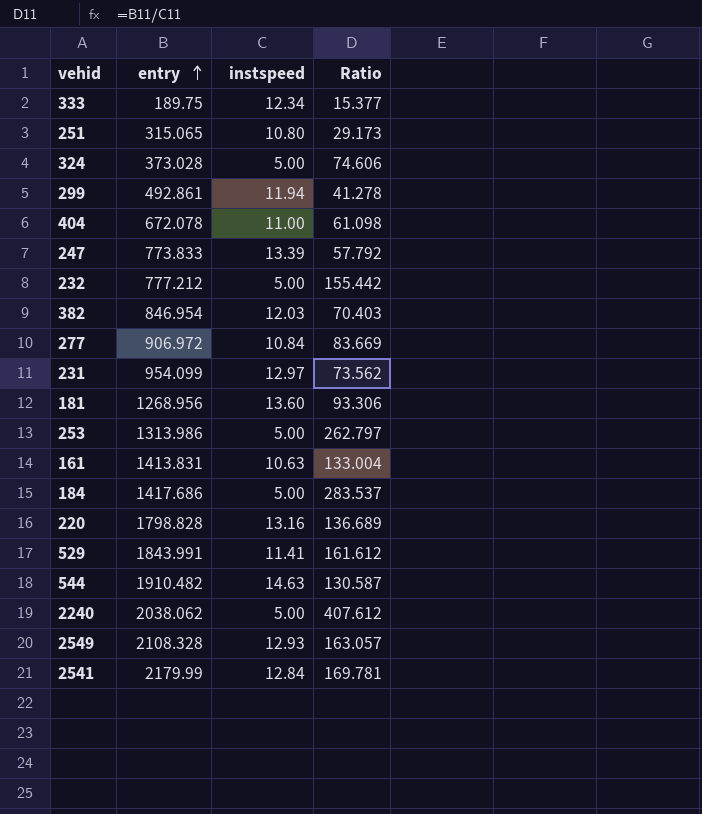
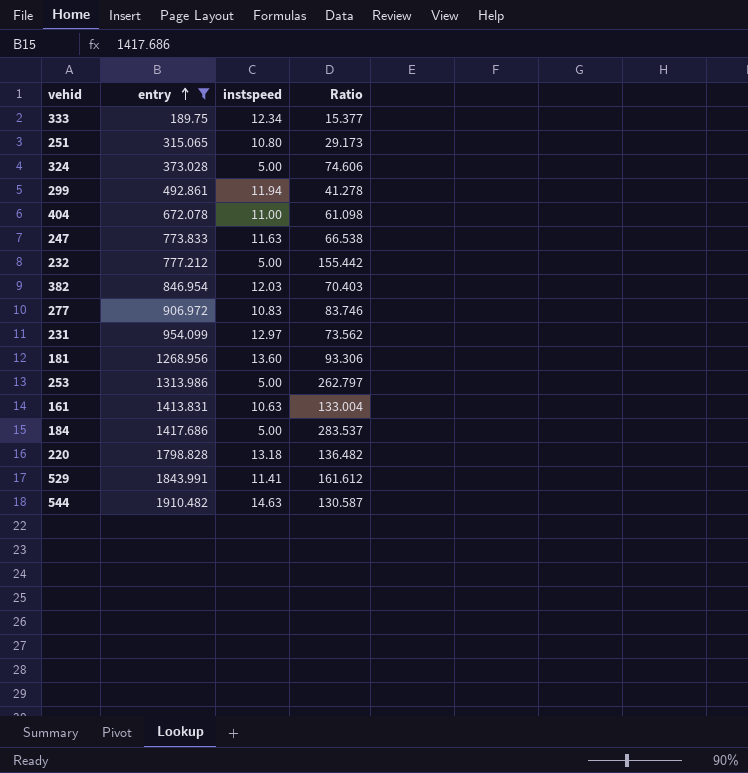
filter: none -> entry <= 1910.482
247 | instspeed: 13.39 -> 11.63
247 | Ratio: 57.792 -> 66.538
277 | instspeed: 10.84 -> 10.83
277 | Ratio: 83.669 -> 83.746
220 | instspeed: 13.16 -> 13.18
220 | Ratio: 136.689 -> 136.482

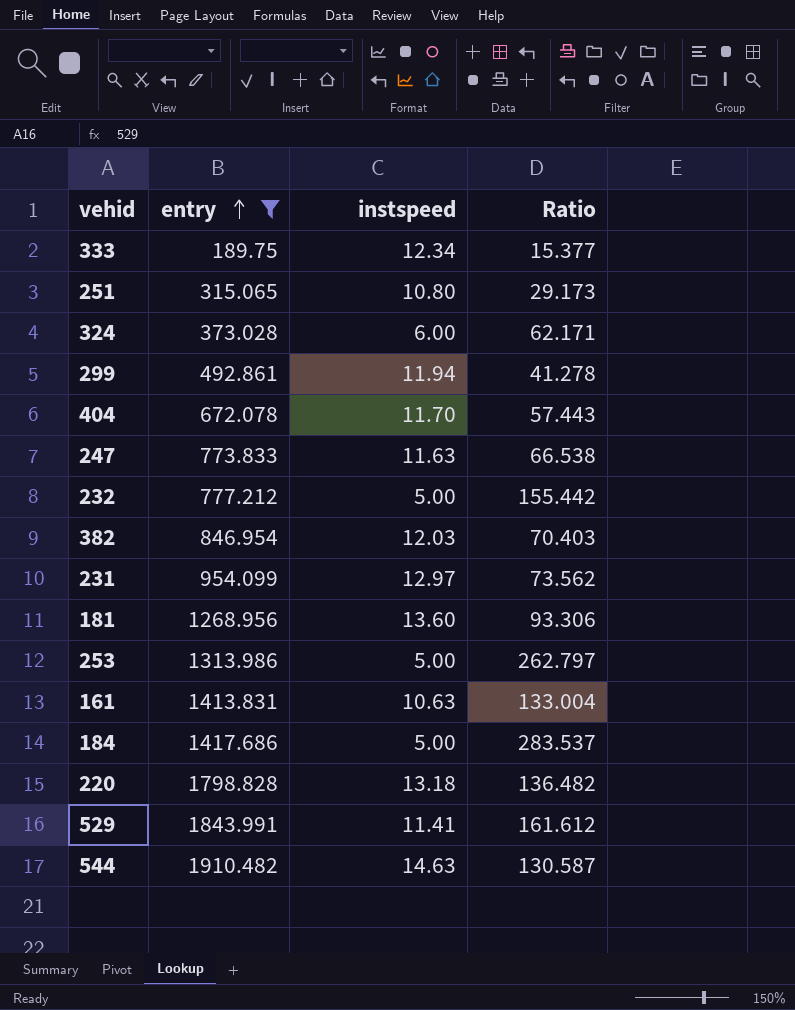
row 277: 906.972 | 10.83 | 83.746 -> none
324 | instspeed: 5.00 -> 6.00
324 | Ratio: 74.606 -> 62.171
404 | instspeed: 11.00 -> 11.70
404 | Ratio: 61.098 -> 57.443

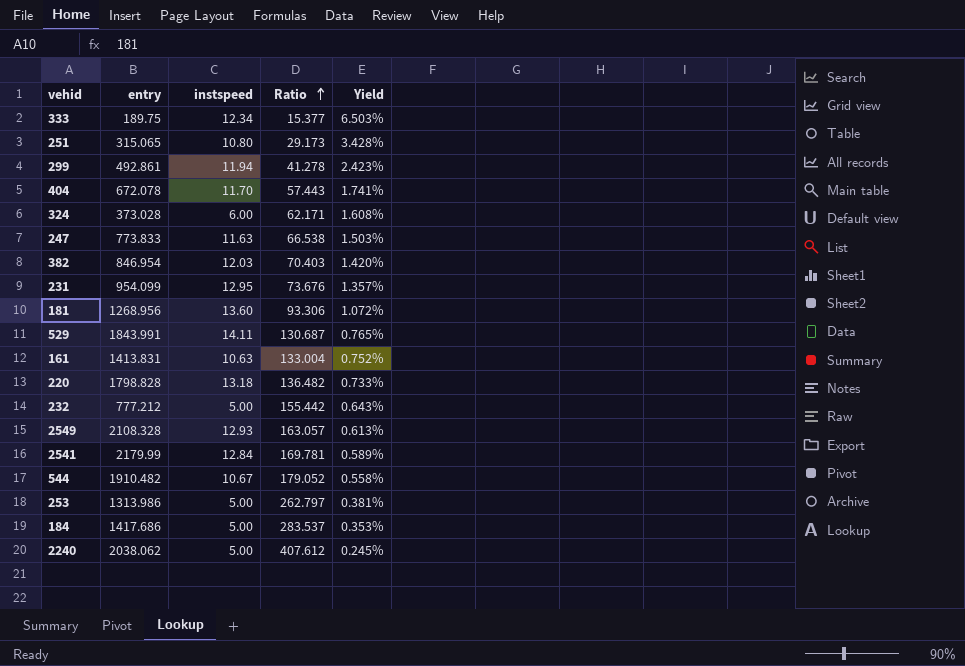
filter: entry <= 1910.482 -> none
row order: entry ascending -> Ratio ascending
column Yield | formula: none -> [instspeed] / [entry]
231 | instspeed: 12.97 -> 12.95
231 | Ratio: 73.562 -> 73.676
529 | instspeed: 11.41 -> 14.11
529 | Ratio: 161.612 -> 130.687
544 | instspeed: 14.63 -> 10.67
544 | Ratio: 130.587 -> 179.052

